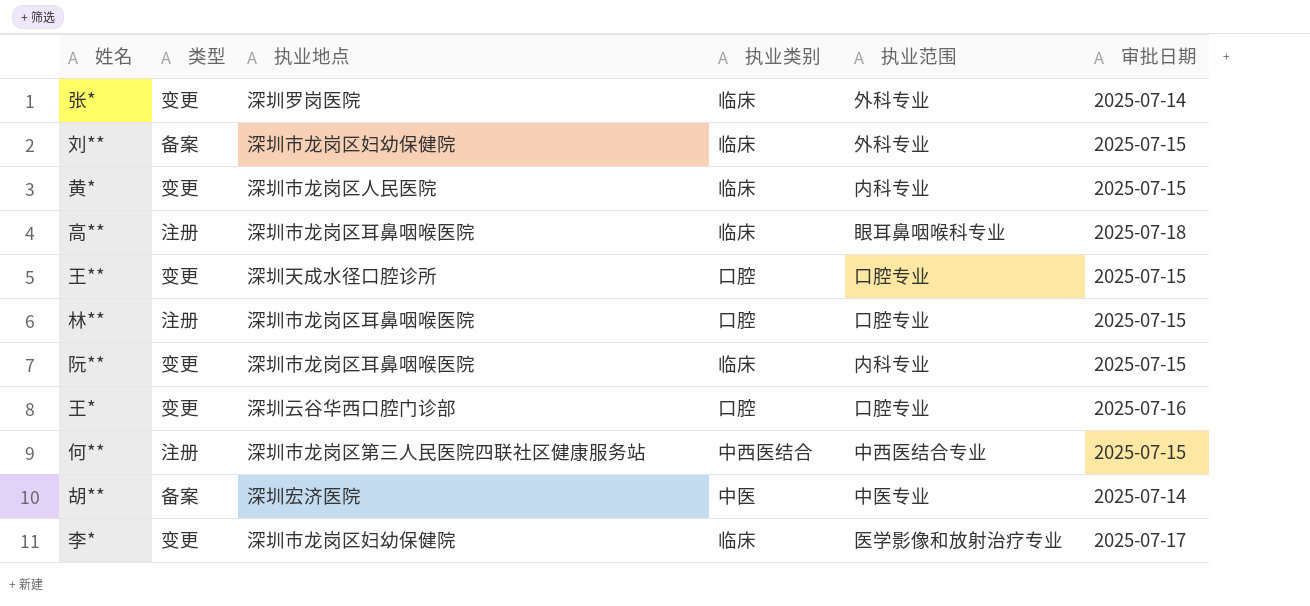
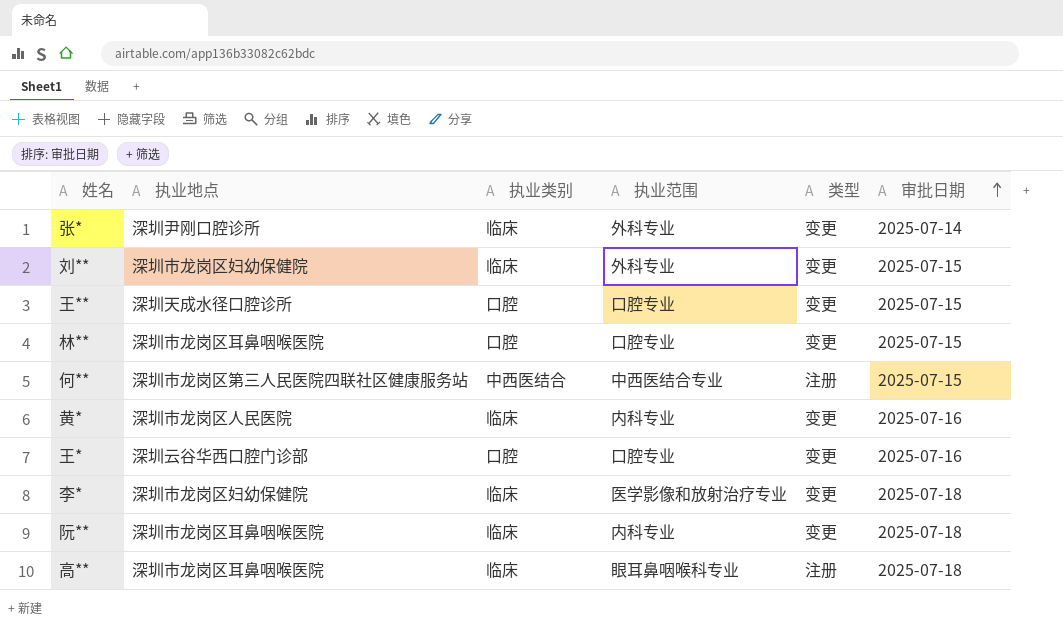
row order: none -> 审批日期 ascending
column 类型 | position: 2 -> 5
row 胡**: 备案 | 深圳宏济医院 | 中医 | 中医专业 | 2025-07-14 -> none
张* | 执业地点: 深圳罗岗医院 -> 深圳尹刚口腔诊所
刘** | 类型: 备案 -> 变更
林** | 类型: 注册 -> 变更
黄* | 审批日期: 2025-07-15 -> 2025-07-16
李* | 审批日期: 2025-07-17 -> 2025-07-18
阮** | 审批日期: 2025-07-15 -> 2025-07-18

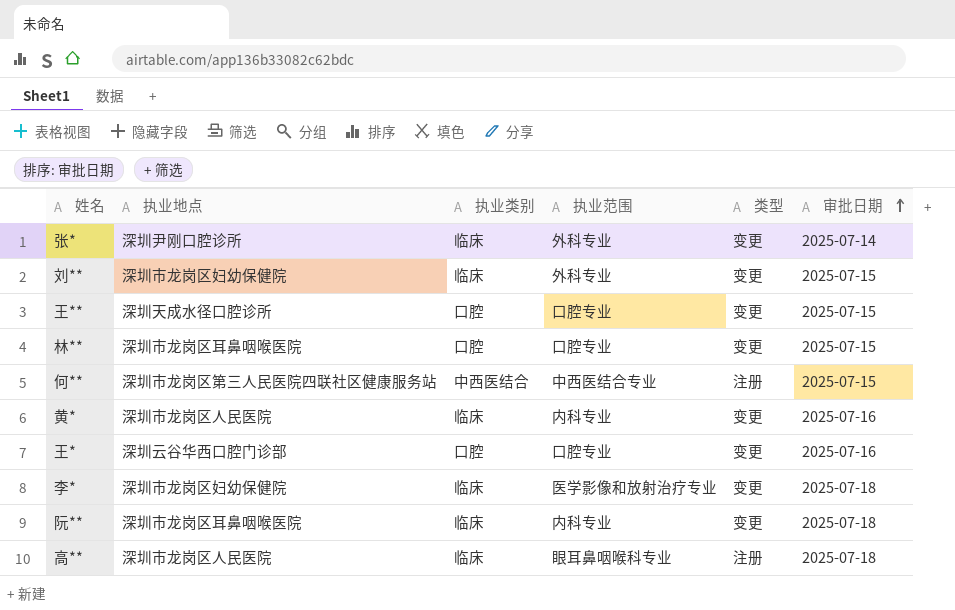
高** | 执业地点: 深圳市龙岗区耳鼻咽喉医院 -> 深圳市龙岗区人民医院

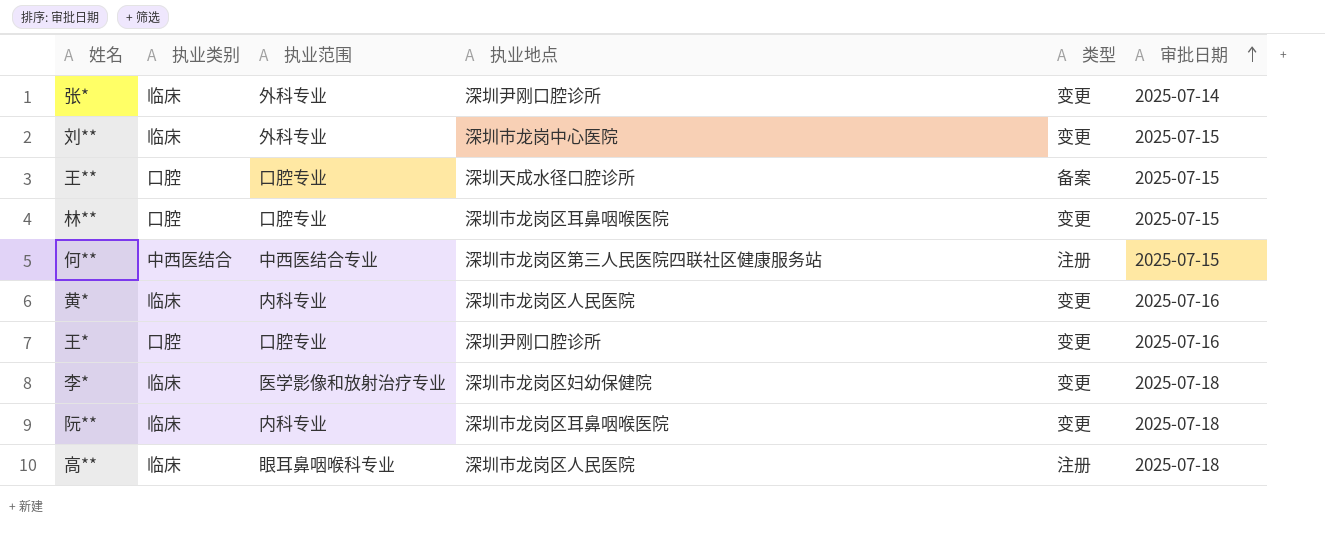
column 执业地点 | position: 2 -> 4
刘** | 执业地点: 深圳市龙岗区妇幼保健院 -> 深圳市龙岗中心医院
王** | 类型: 变更 -> 备案
王* | 执业地点: 深圳云谷华西口腔门诊部 -> 深圳尹刚口腔诊所

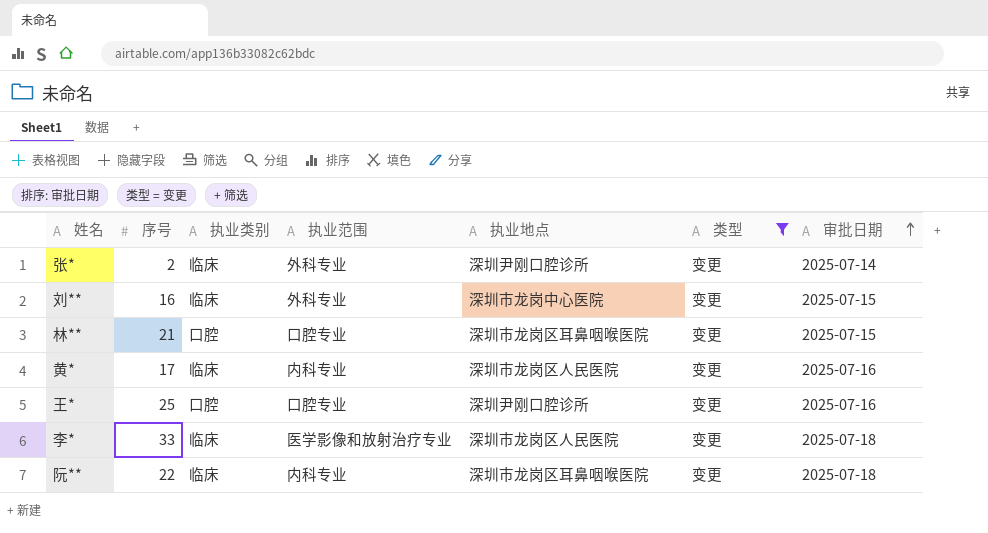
filter: none -> 类型 = 变更
column 序号 | position: none -> 2
李* | 执业地点: 深圳市龙岗区妇幼保健院 -> 深圳市龙岗区人民医院

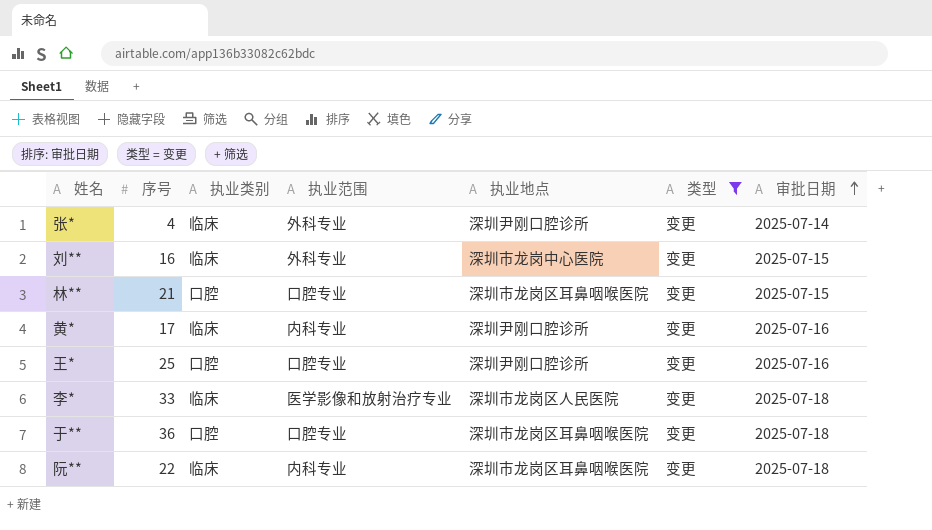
张* | 序号: 2 -> 4
黄* | 执业地点: 深圳市龙岗区人民医院 -> 深圳尹刚口腔诊所
row 于**: none -> 36 | 口腔 | 口腔专业 | 深圳市龙岗区耳鼻咽喉医院 | 变更 | 2025-07-18

